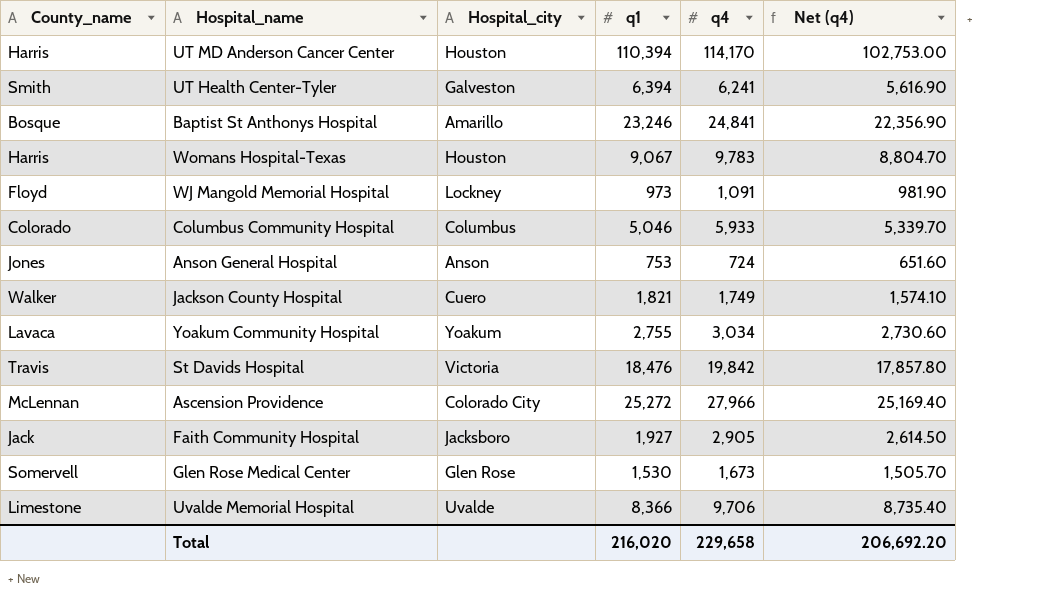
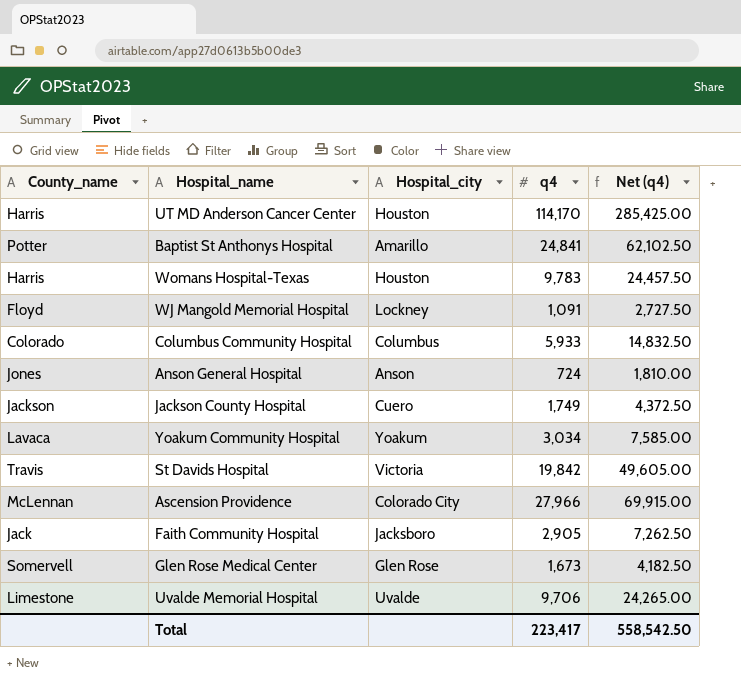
column q1 | position: 4 -> none
column Net (q4) | formula: [q4] * 0.9 -> [q4] * 2.5
row UT Health Center-Tyler: Smith | Galveston | 6,394 | 6,241 | 5,616.90 -> none
Baptist St Anthonys Hospital | County_name: Bosque -> Potter
Jackson County Hospital | County_name: Walker -> Jackson
Total | q4: 229,658 -> 223,417
Total | Net (q4): 206,692.20 -> 558,542.50

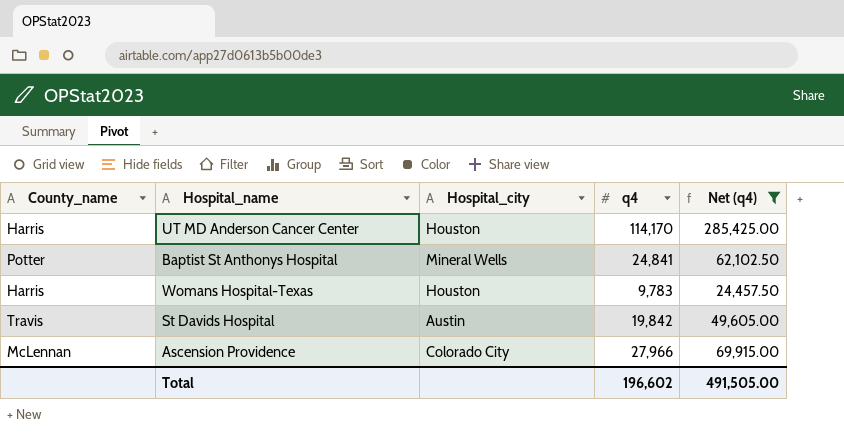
filter: none -> Net (q4) >= 24,457.50
Baptist St Anthonys Hospital | Hospital_city: Amarillo -> Mineral Wells
St Davids Hospital | Hospital_city: Victoria -> Austin
Total | q4: 223,417 -> 196,602
Total | Net (q4): 558,542.50 -> 491,505.00

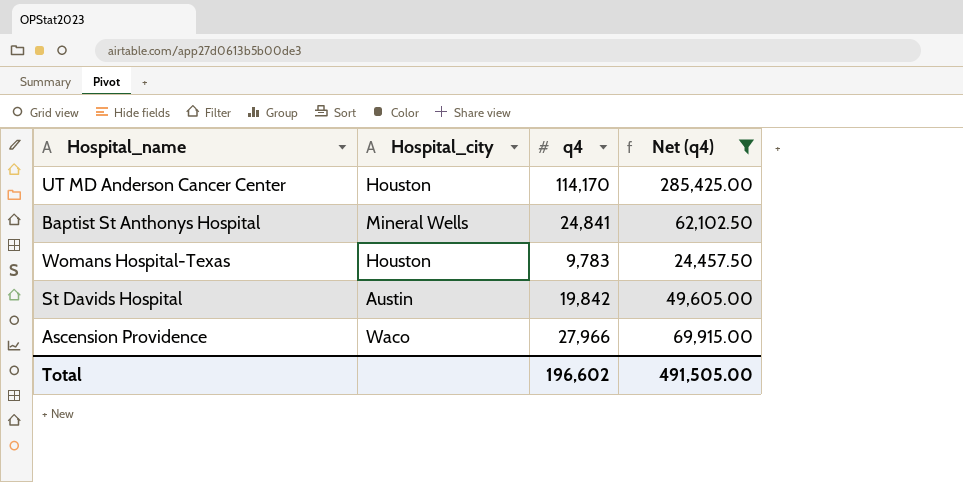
column County_name | position: 1 -> none
Ascension Providence | Hospital_city: Colorado City -> Waco

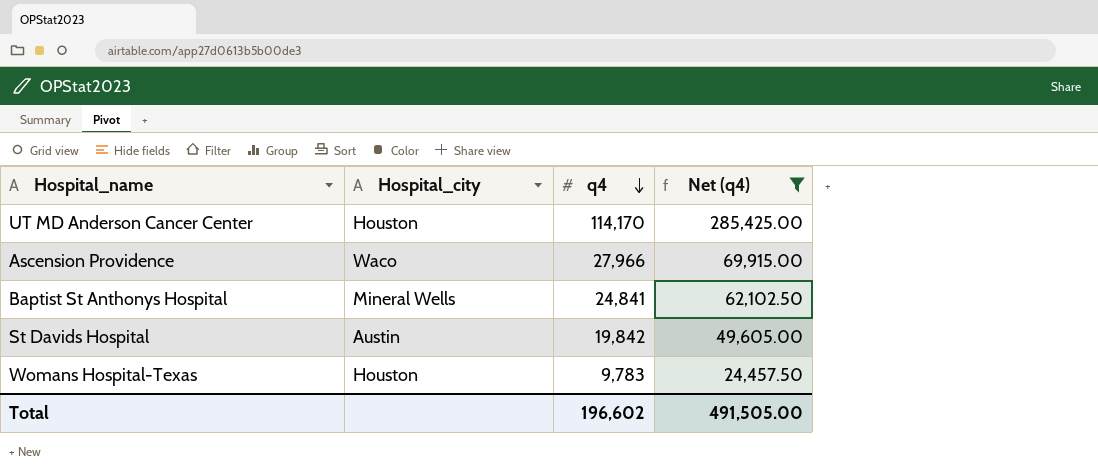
row order: none -> q4 descending

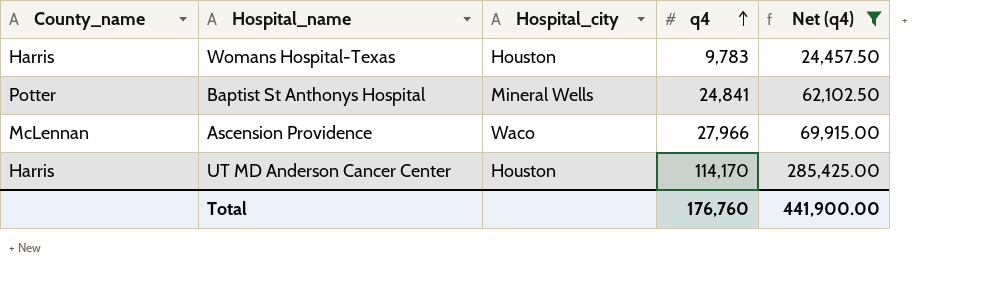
row order: q4 descending -> q4 ascending
column County_name | position: none -> 1
row St Davids Hospital: Austin | 19,842 | 49,605.00 -> none
Total | q4: 196,602 -> 176,760
Total | Net (q4): 491,505.00 -> 441,900.00

